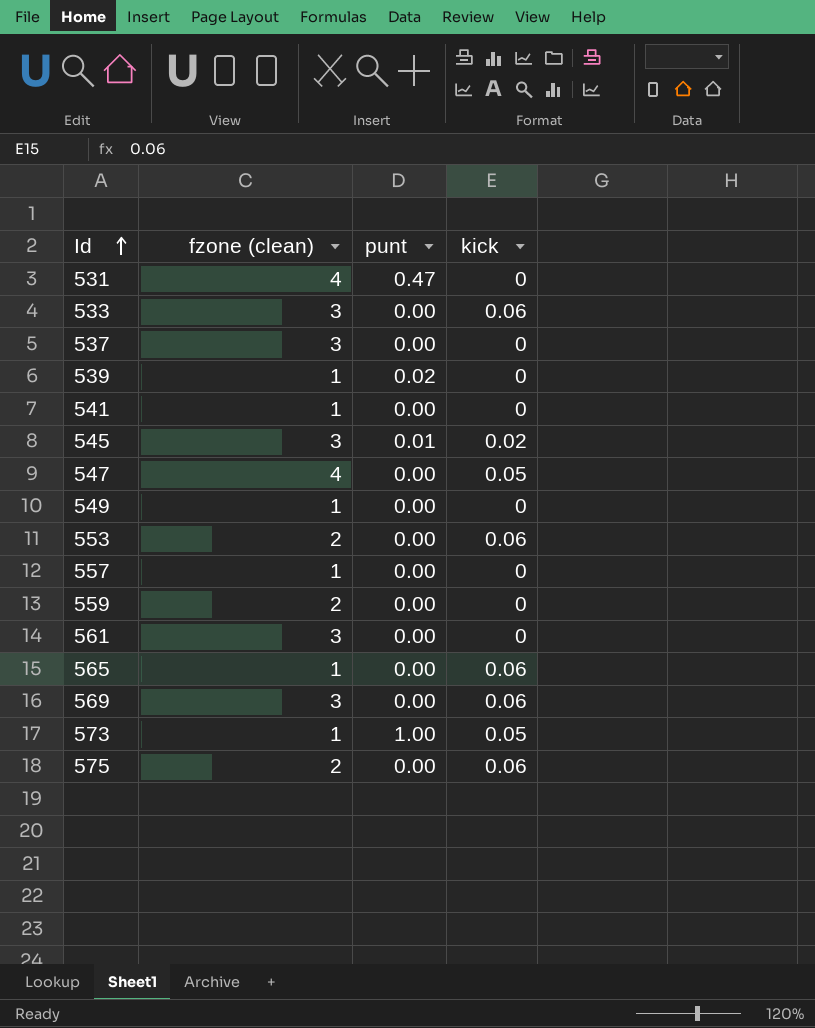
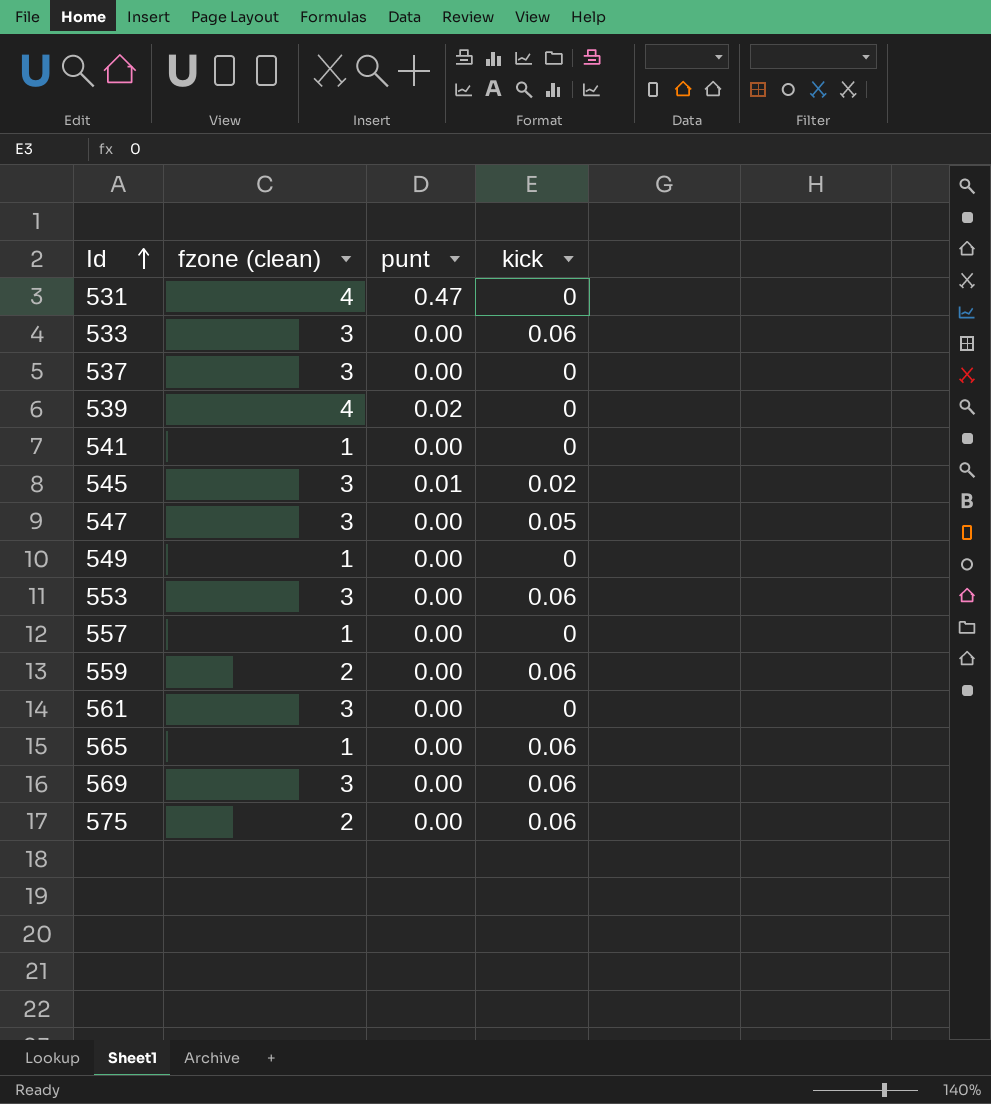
row 573: 1 | 1.00 | 0.05 -> none
539 | fzone (clean): 1 -> 4
547 | fzone (clean): 4 -> 3
553 | fzone (clean): 2 -> 3
559 | kick: 0 -> 0.06

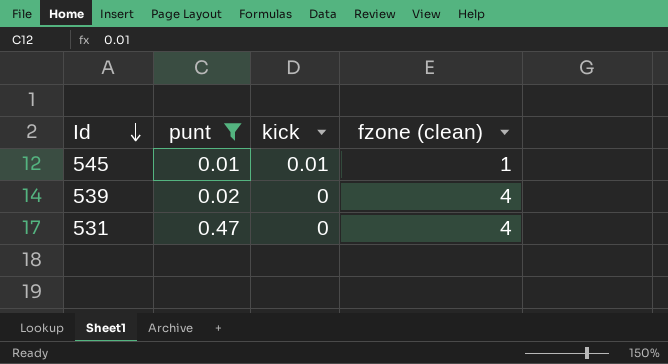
filter: none -> punt != 0.00
row order: Id ascending -> Id descending
column fzone (clean) | position: 2 -> 4
545 | kick: 0.02 -> 0.01
545 | fzone (clean): 3 -> 1

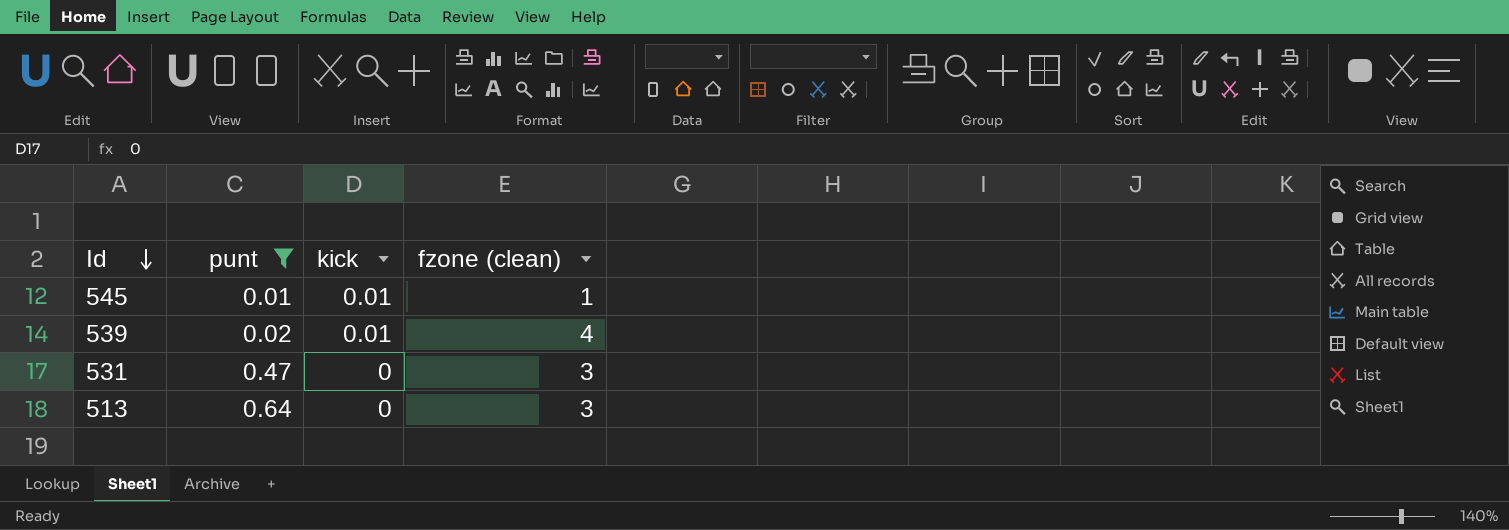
539 | kick: 0 -> 0.01
531 | fzone (clean): 4 -> 3
row 513: none -> 0.64 | 0 | 3

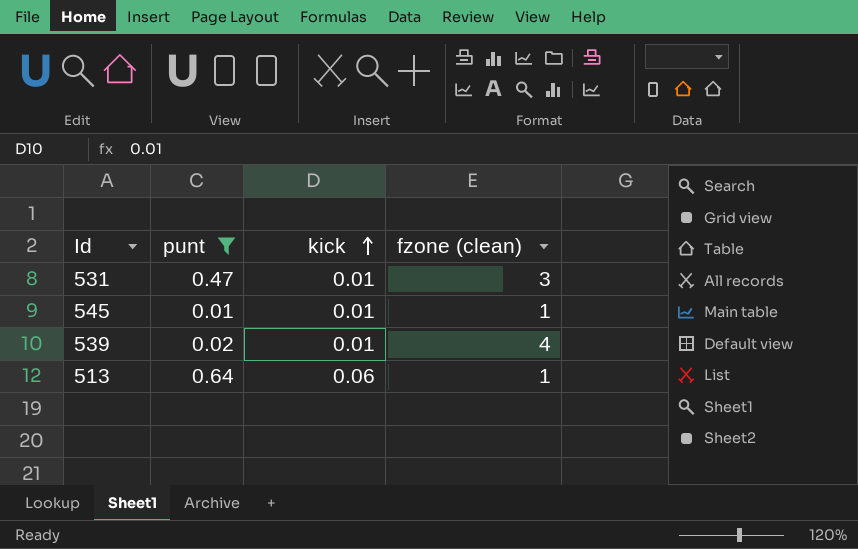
row order: Id descending -> kick ascending
531 | kick: 0 -> 0.01
513 | kick: 0 -> 0.06
513 | fzone (clean): 3 -> 1

